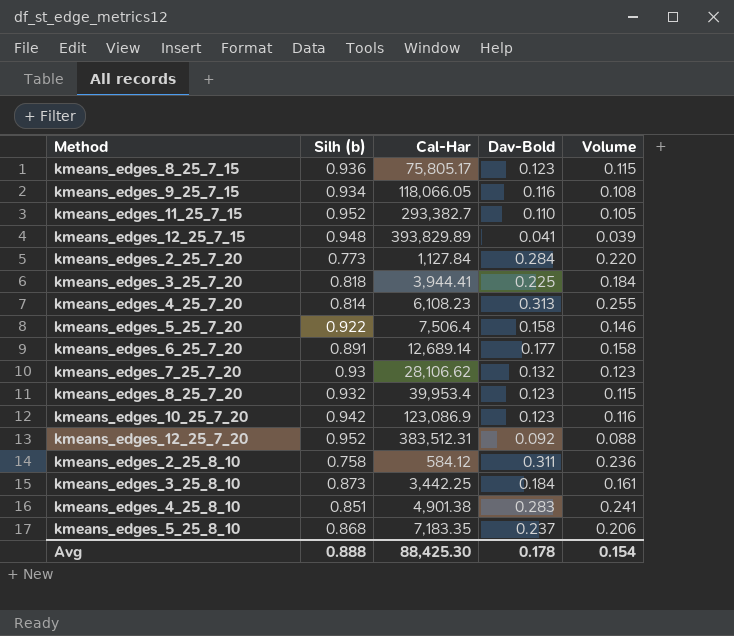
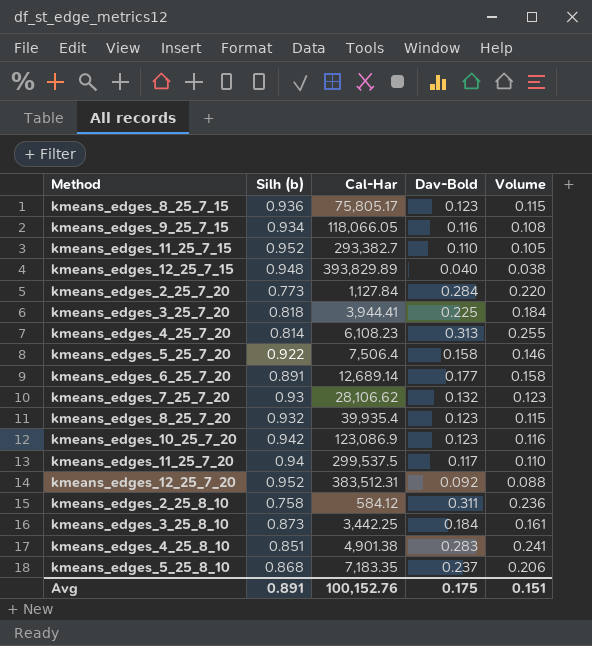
kmeans_edges_12_25_7_15 | Dav-Bold: 0.041 -> 0.040
kmeans_edges_12_25_7_15 | Volume: 0.039 -> 0.038
kmeans_edges_8_25_7_20 | Cal-Har: 39,953.4 -> 39,935.4
row kmeans_edges_11_25_7_20: none -> 0.94 | 299,537.5 | 0.117 | 0.110
Avg | Silh (b): 0.888 -> 0.891
Avg | Cal-Har: 88,425.30 -> 100,152.76
Avg | Dav-Bold: 0.178 -> 0.175
Avg | Volume: 0.154 -> 0.151

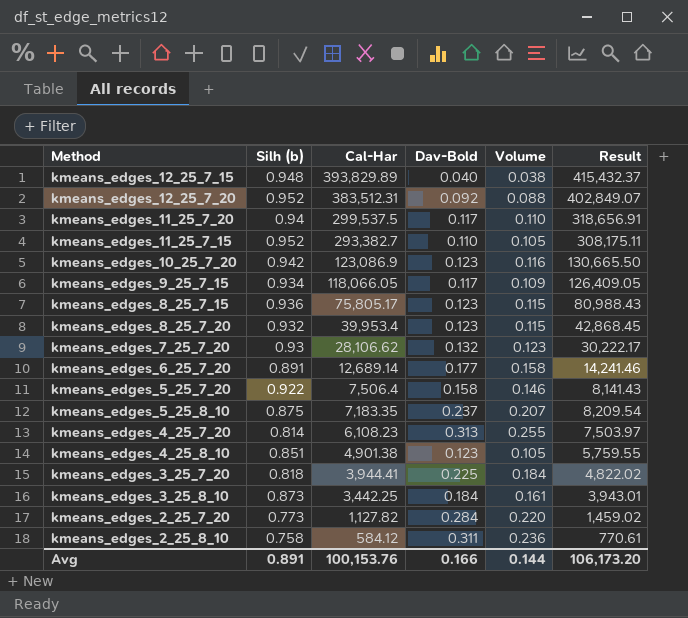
row order: none -> Cal-Har descending
column Result | formula: none -> [Cal-Har] / [Silh (b)]
kmeans_edges_9_25_7_15 | Dav-Bold: 0.116 -> 0.117
kmeans_edges_9_25_7_15 | Volume: 0.108 -> 0.109
kmeans_edges_8_25_7_20 | Cal-Har: 39,935.4 -> 39,953.4
kmeans_edges_5_25_8_10 | Silh (b): 0.868 -> 0.875
kmeans_edges_5_25_8_10 | Volume: 0.206 -> 0.207
kmeans_edges_4_25_8_10 | Dav-Bold: 0.283 -> 0.123
kmeans_edges_4_25_8_10 | Volume: 0.241 -> 0.105
kmeans_edges_2_25_7_20 | Cal-Har: 1,127.84 -> 1,127.82
Avg | Cal-Har: 100,152.76 -> 100,153.76
Avg | Dav-Bold: 0.175 -> 0.166
Avg | Volume: 0.151 -> 0.144

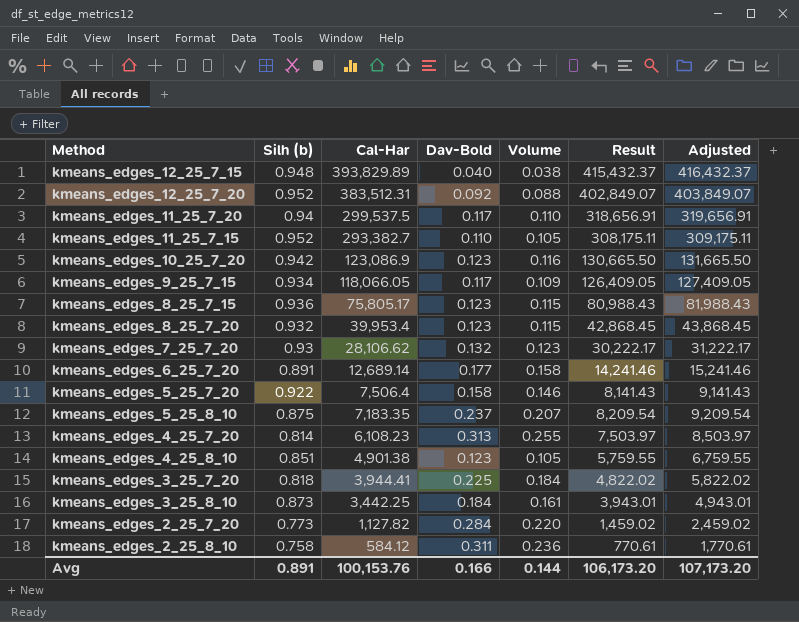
column Adjusted | formula: none -> [Result] + 1000

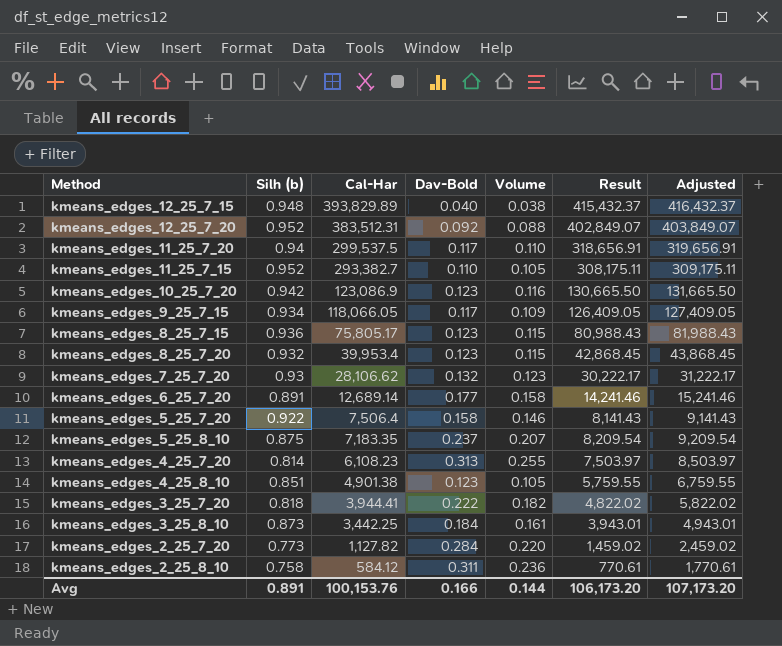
kmeans_edges_3_25_7_20 | Dav-Bold: 0.225 -> 0.222
kmeans_edges_3_25_7_20 | Volume: 0.184 -> 0.182

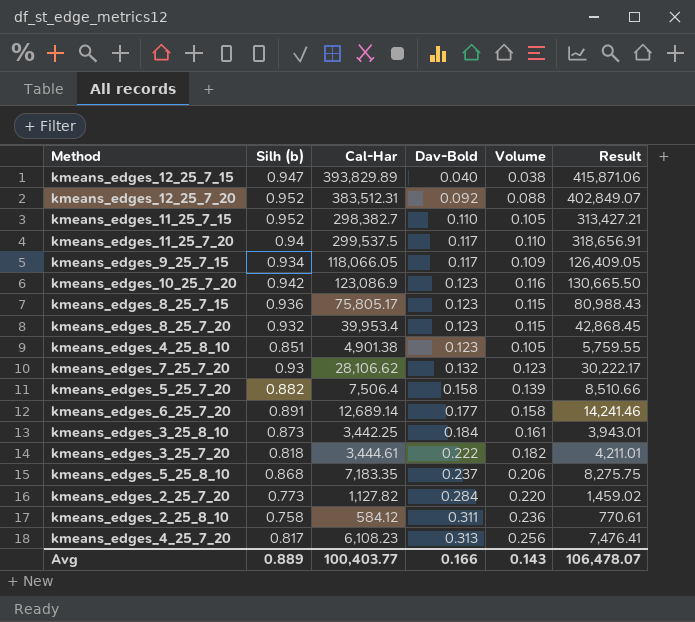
row order: Cal-Har descending -> Dav-Bold ascending
column Adjusted | formula: [Result] + 1000 -> none
kmeans_edges_12_25_7_15 | Silh (b): 0.948 -> 0.947
kmeans_edges_12_25_7_15 | Result: 415,432.37 -> 415,871.06
kmeans_edges_11_25_7_15 | Cal-Har: 293,382.7 -> 298,382.7
kmeans_edges_11_25_7_15 | Result: 308,175.11 -> 313,427.21
kmeans_edges_5_25_7_20 | Silh (b): 0.922 -> 0.882
kmeans_edges_5_25_7_20 | Volume: 0.146 -> 0.139
kmeans_edges_5_25_7_20 | Result: 8,141.43 -> 8,510.66
kmeans_edges_3_25_7_20 | Cal-Har: 3,944.41 -> 3,444.61
kmeans_edges_3_25_7_20 | Result: 4,822.02 -> 4,211.01
kmeans_edges_5_25_8_10 | Silh (b): 0.875 -> 0.868
kmeans_edges_5_25_8_10 | Volume: 0.207 -> 0.206
kmeans_edges_5_25_8_10 | Result: 8,209.54 -> 8,275.75
kmeans_edges_4_25_7_20 | Silh (b): 0.814 -> 0.817
kmeans_edges_4_25_7_20 | Volume: 0.255 -> 0.256
kmeans_edges_4_25_7_20 | Result: 7,503.97 -> 7,476.41
Avg | Silh (b): 0.891 -> 0.889
Avg | Cal-Har: 100,153.76 -> 100,403.77
Avg | Volume: 0.144 -> 0.143
Avg | Result: 106,173.20 -> 106,478.07

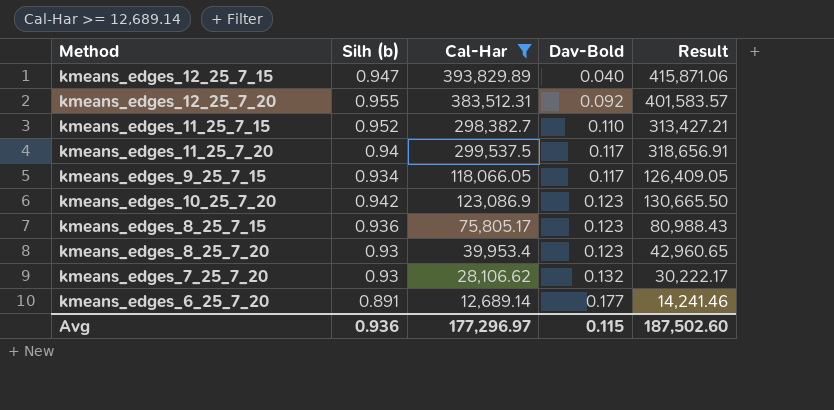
filter: none -> Cal-Har >= 12,689.14
column Volume | formula: [Silh (b)] * [Dav-Bold] -> none
kmeans_edges_12_25_7_20 | Silh (b): 0.952 -> 0.955
kmeans_edges_12_25_7_20 | Result: 402,849.07 -> 401,583.57
kmeans_edges_8_25_7_20 | Silh (b): 0.932 -> 0.93
kmeans_edges_8_25_7_20 | Result: 42,868.45 -> 42,960.65
Avg | Silh (b): 0.889 -> 0.936
Avg | Cal-Har: 100,403.77 -> 177,296.97
Avg | Dav-Bold: 0.166 -> 0.115
Avg | Result: 106,478.07 -> 187,502.60

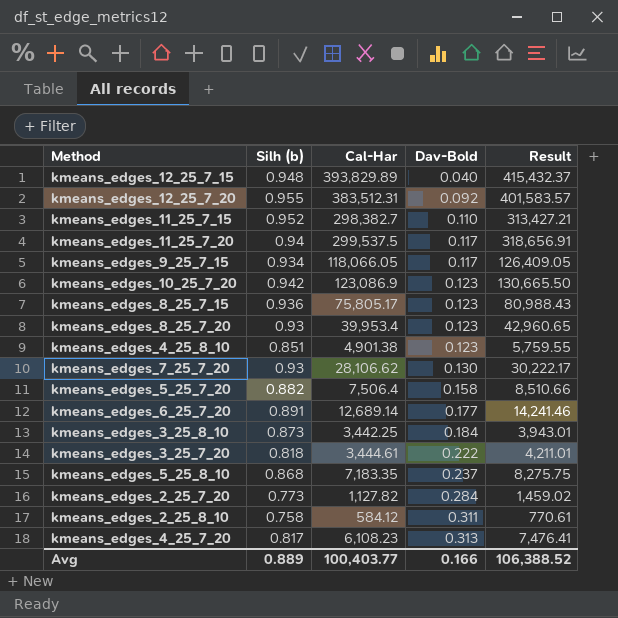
filter: Cal-Har >= 12,689.14 -> none
kmeans_edges_12_25_7_15 | Silh (b): 0.947 -> 0.948
kmeans_edges_12_25_7_15 | Result: 415,871.06 -> 415,432.37
kmeans_edges_7_25_7_20 | Dav-Bold: 0.132 -> 0.130
Avg | Silh (b): 0.936 -> 0.889
Avg | Cal-Har: 177,296.97 -> 100,403.77
Avg | Dav-Bold: 0.115 -> 0.166
Avg | Result: 187,502.60 -> 106,388.52

